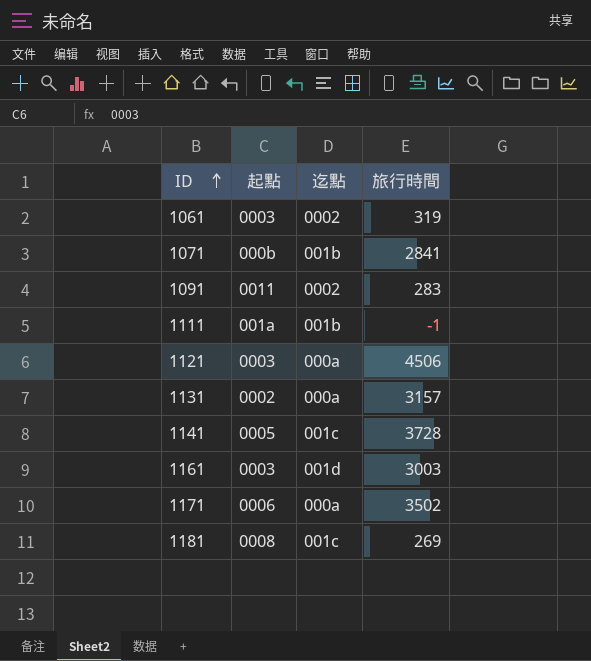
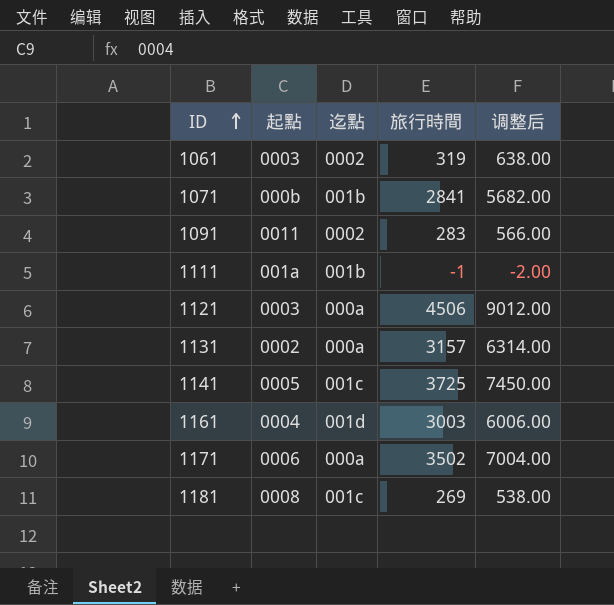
column 调整后 | formula: none -> [旅行時間] * 2
1141 | 旅行時間: 3728 -> 3725
1161 | 起點: 0003 -> 0004

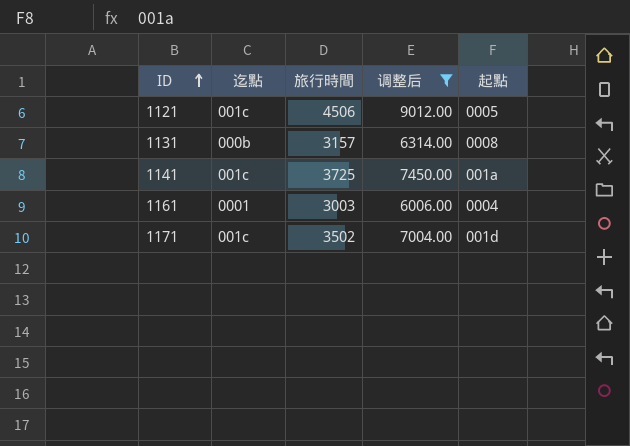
filter: none -> 调整后 >= 6006.00
column 起點 | position: 2 -> 5
1121 | 迄點: 000a -> 001c
1121 | 起點: 0003 -> 0005
1131 | 迄點: 000a -> 000b
1131 | 起點: 0002 -> 0008
1141 | 起點: 0005 -> 001a
1161 | 迄點: 001d -> 0001
1171 | 迄點: 000a -> 001c
1171 | 起點: 0006 -> 001d

